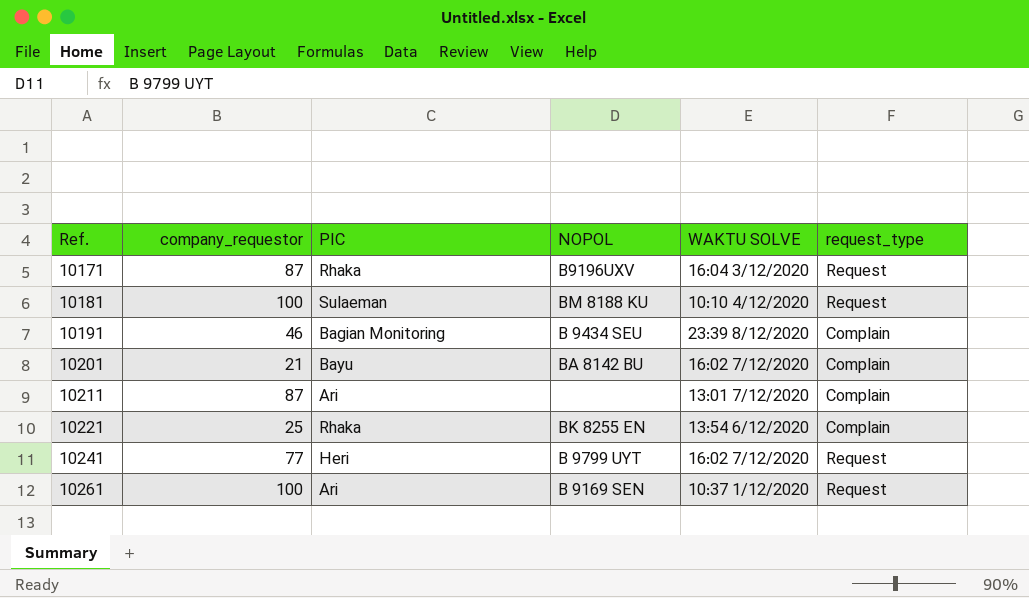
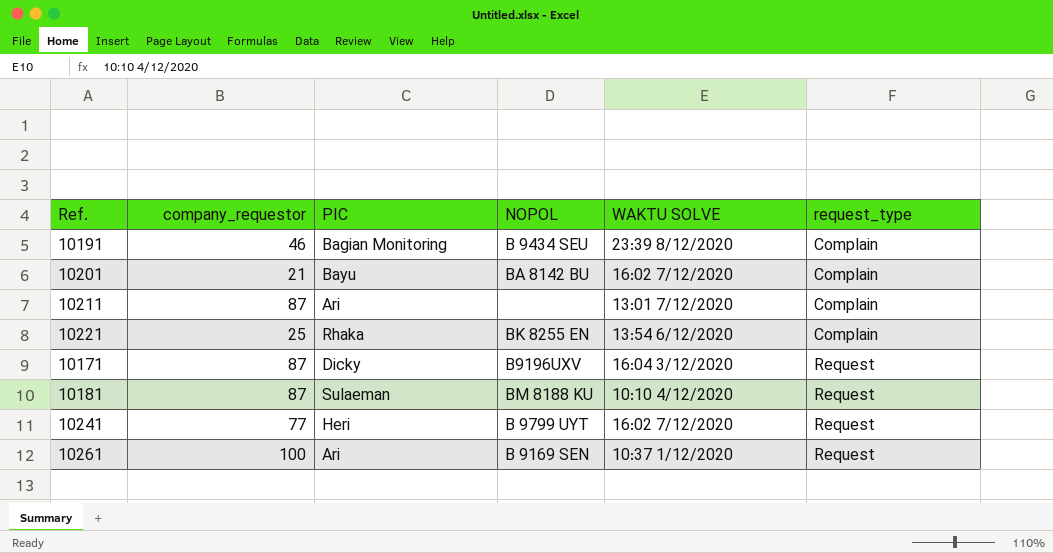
row order: Ref. ascending -> request_type ascending
10171 | PIC: Rhaka -> Dicky
10181 | company_requestor: 100 -> 87

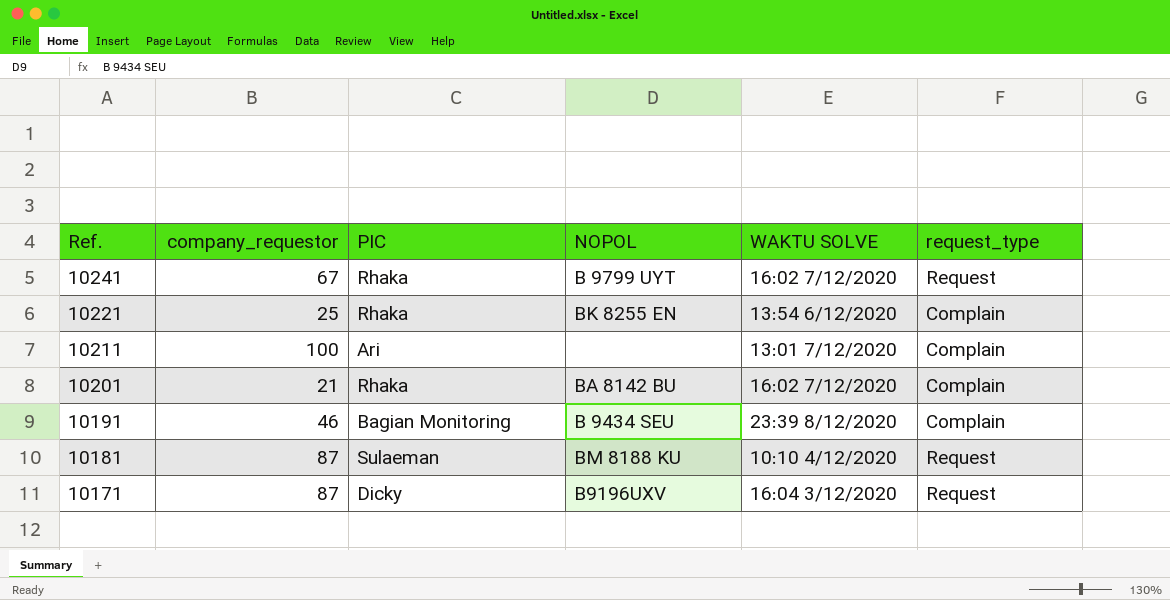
row order: request_type ascending -> Ref. descending
row 10261: 100 | Ari | B 9169 SEN | 10:37 1/12/2020 | Request -> none
10241 | company_requestor: 77 -> 67
10241 | PIC: Heri -> Rhaka
10211 | company_requestor: 87 -> 100
10201 | PIC: Bayu -> Rhaka

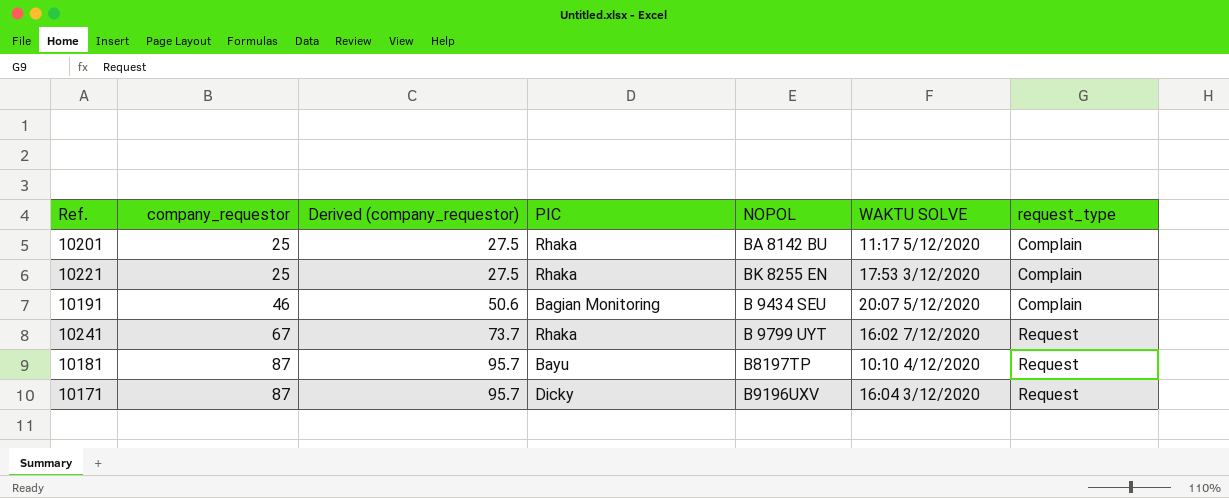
row order: Ref. descending -> company_requestor ascending
column Derived (company_requestor) | formula: none -> [company_requestor] * 1.1
row 10211: 100 | Ari | none | 13:01 7/12/2020 | Complain -> none
10201 | company_requestor: 21 -> 25
10201 | WAKTU SOLVE: 16:02 7/12/2020 -> 11:17 5/12/2020
10221 | WAKTU SOLVE: 13:54 6/12/2020 -> 17:53 3/12/2020
10191 | WAKTU SOLVE: 23:39 8/12/2020 -> 20:07 5/12/2020
10181 | PIC: Sulaeman -> Bayu
10181 | NOPOL: BM 8188 KU -> B8197TP

